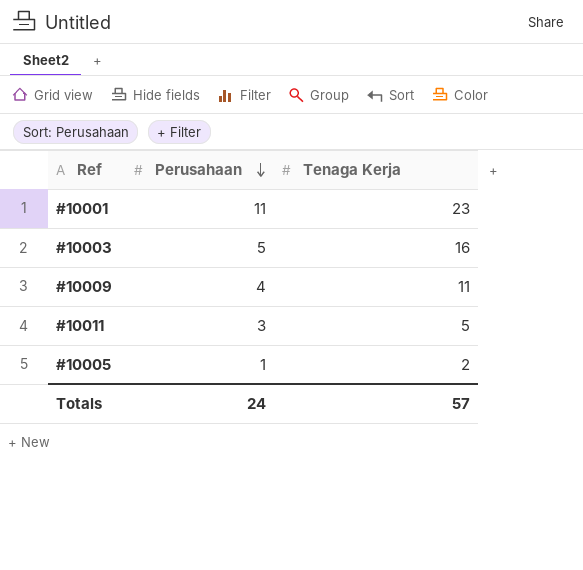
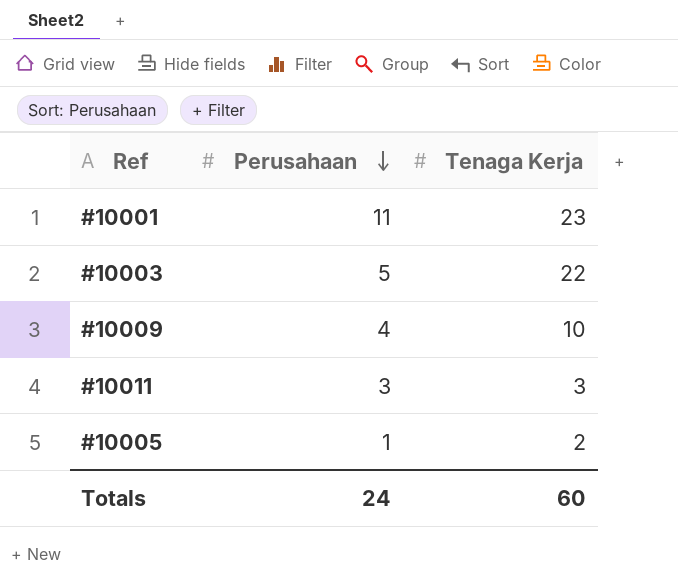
#10003 | Tenaga Kerja: 16 -> 22
#10009 | Tenaga Kerja: 11 -> 10
#10011 | Tenaga Kerja: 5 -> 3
Totals | Tenaga Kerja: 57 -> 60

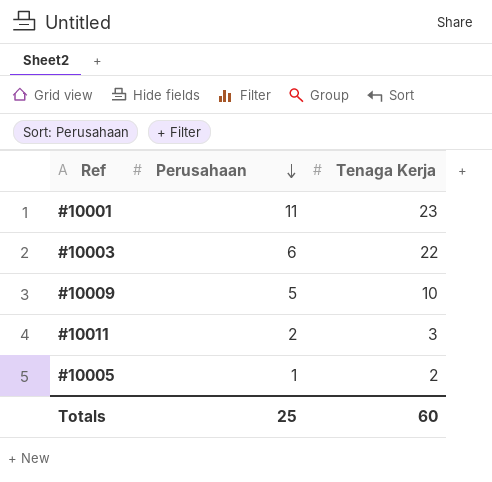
#10003 | Perusahaan: 5 -> 6
#10009 | Perusahaan: 4 -> 5
#10011 | Perusahaan: 3 -> 2
Totals | Perusahaan: 24 -> 25

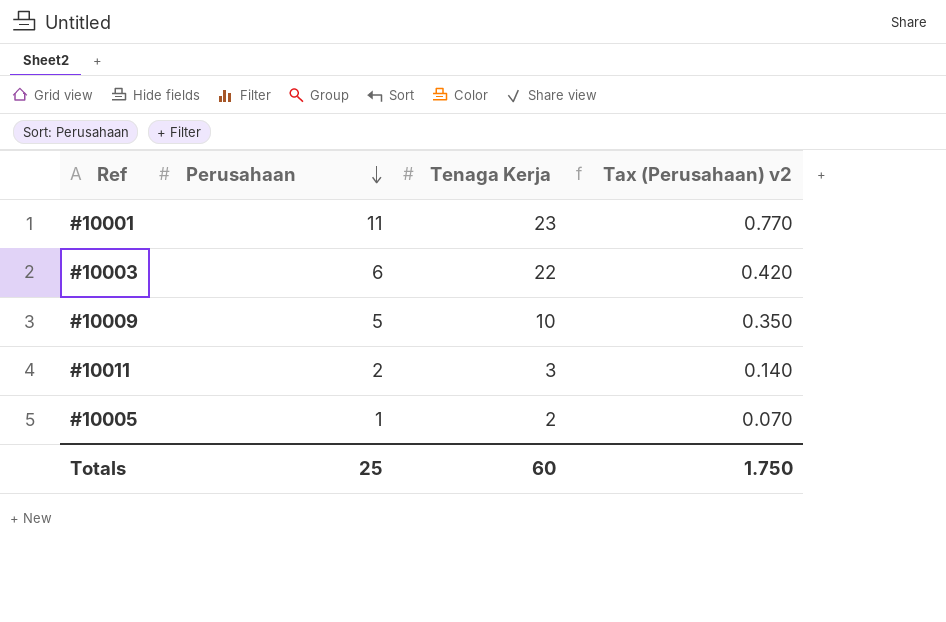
column Tax (Perusahaan) v2 | formula: none -> [Perusahaan] * 0.07

